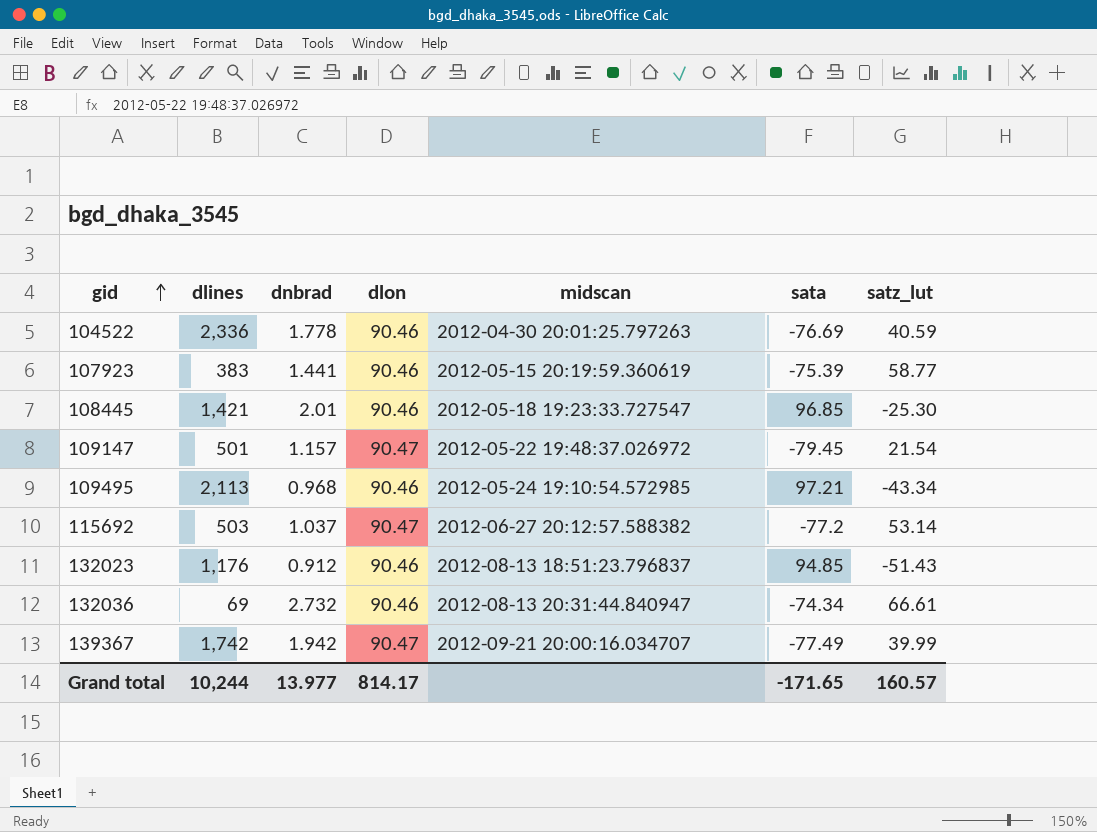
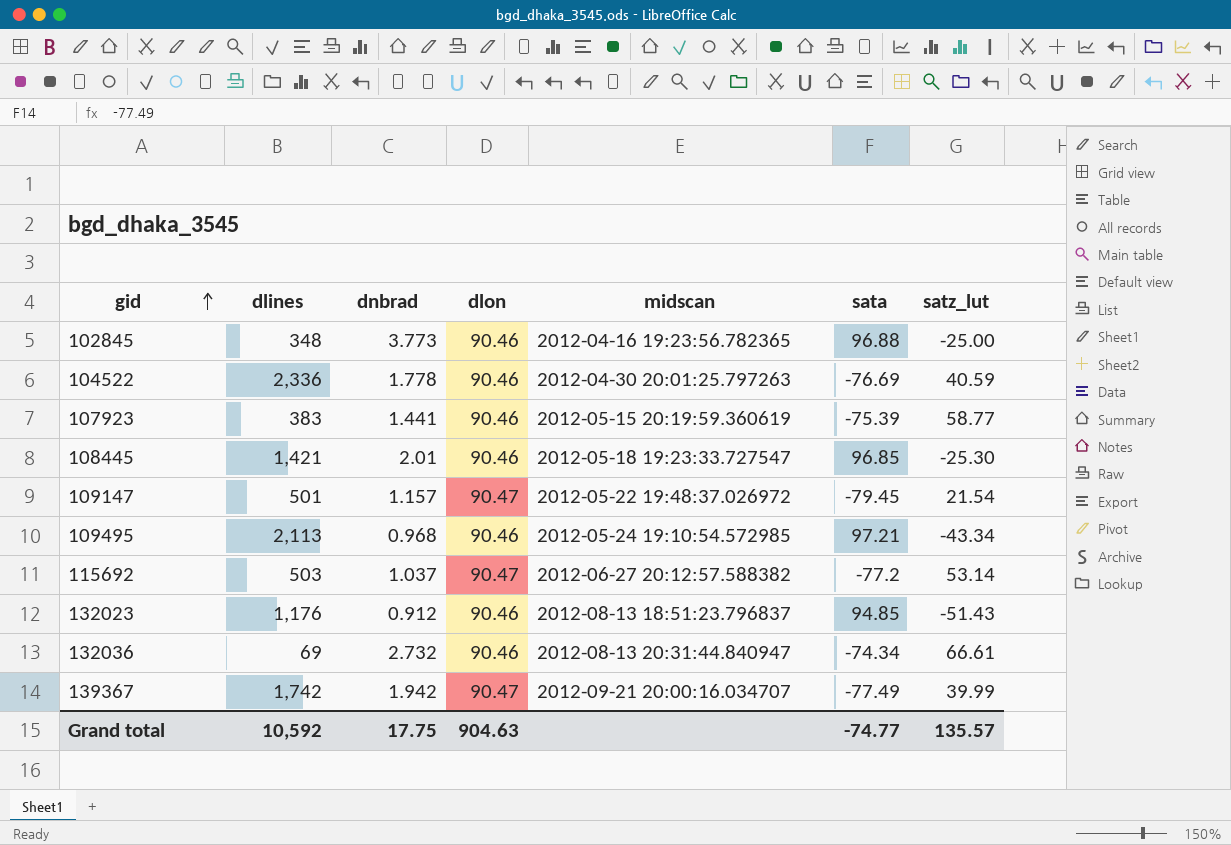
row 102845: none -> 348 | 3.773 | 90.46 | 2012-04-16 19:23:56.782365 | 96.88 | -25.00
Grand total | dlines: 10,244 -> 10,592
Grand total | dnbrad: 13.977 -> 17.75
Grand total | dlon: 814.17 -> 904.63
Grand total | sata: -171.65 -> -74.77
Grand total | satz_lut: 160.57 -> 135.57

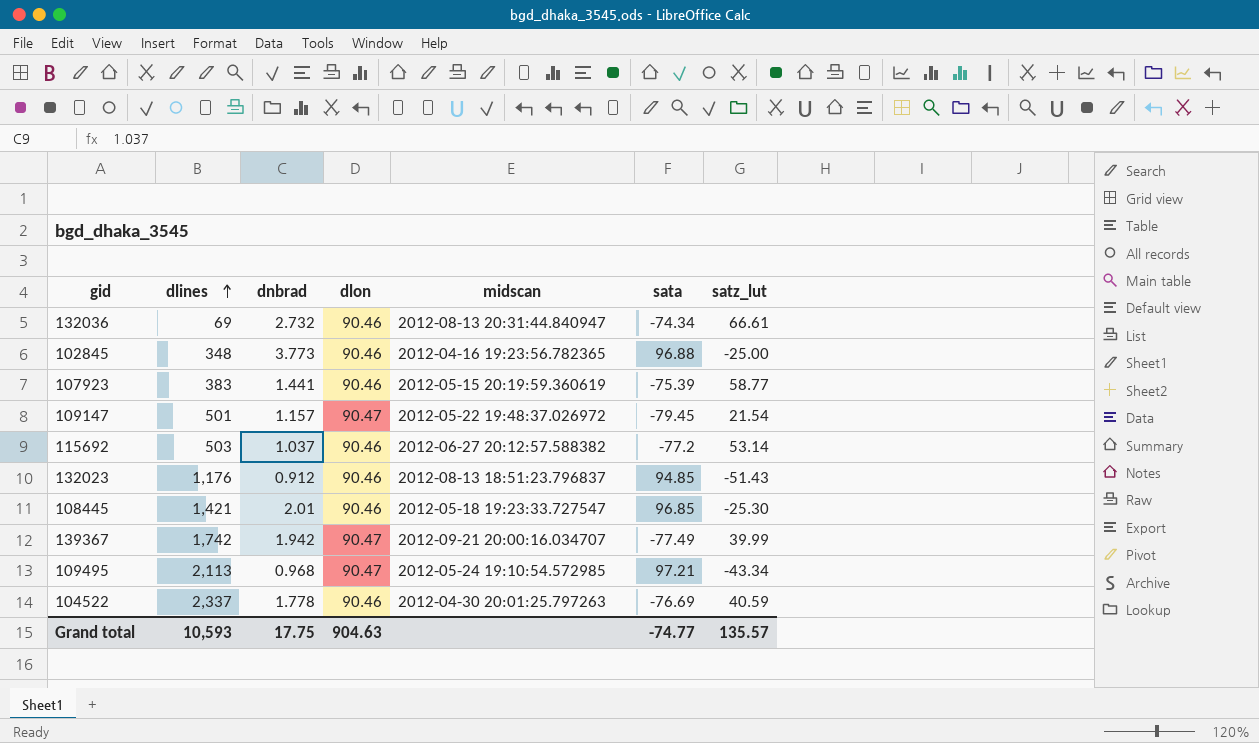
row order: gid ascending -> dlines ascending
115692 | dlon: 90.47 -> 90.46
109495 | dlon: 90.46 -> 90.47
104522 | dlines: 2,336 -> 2,337
Grand total | dlines: 10,592 -> 10,593

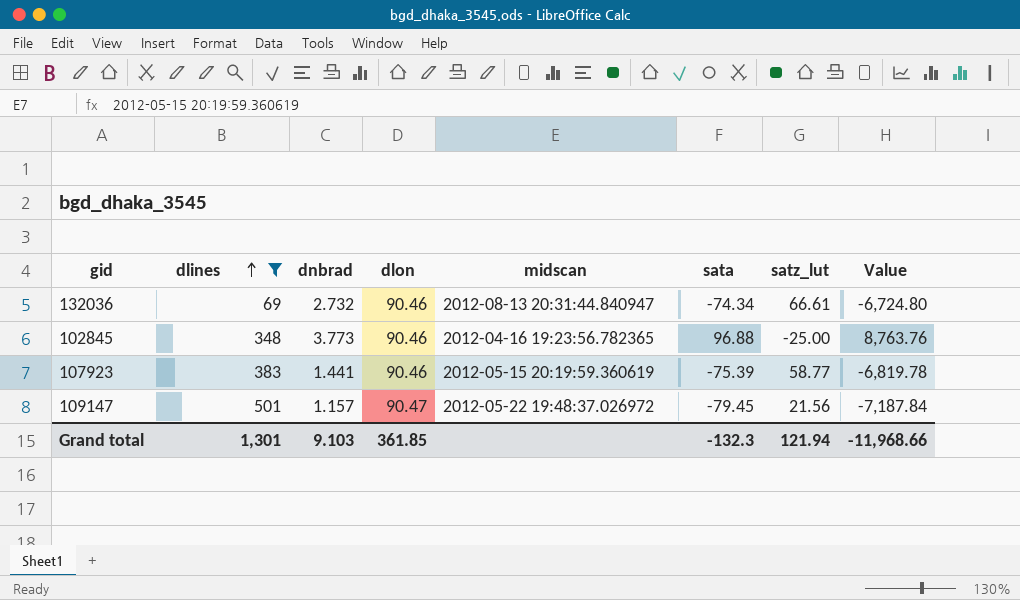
filter: none -> dlines <= 501
column Value | formula: none -> [dlon] * [sata]
109147 | satz_lut: 21.54 -> 21.56
Grand total | dlines: 10,593 -> 1,301
Grand total | dnbrad: 17.75 -> 9.103
Grand total | dlon: 904.63 -> 361.85
Grand total | sata: -74.77 -> -132.3
Grand total | satz_lut: 135.57 -> 121.94

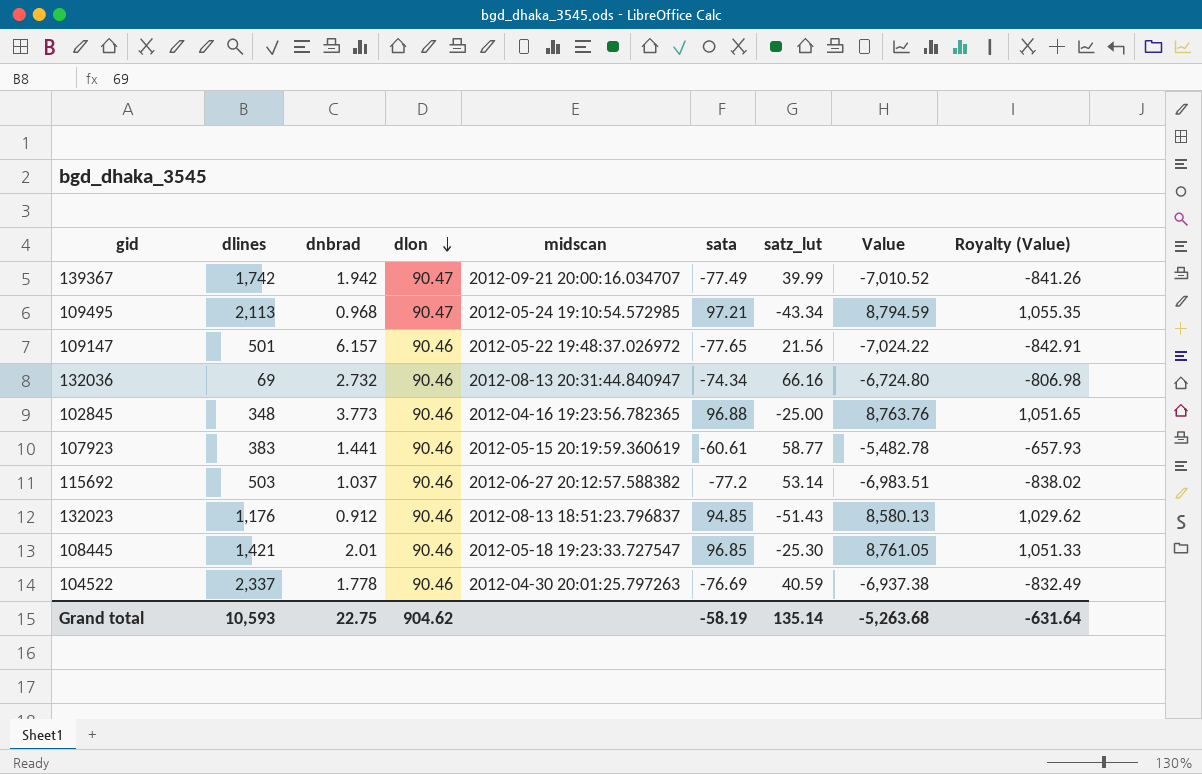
filter: dlines <= 501 -> none
row order: dlines ascending -> dlon descending
column Royalty (Value) | formula: none -> [Value] * 0.12
109147 | dnbrad: 1.157 -> 6.157
109147 | dlon: 90.47 -> 90.46
109147 | sata: -79.45 -> -77.65
109147 | Value: -7,187.84 -> -7,024.22
132036 | satz_lut: 66.61 -> 66.16
107923 | sata: -75.39 -> -60.61
107923 | Value: -6,819.78 -> -5,482.78
Grand total | dlines: 1,301 -> 10,593
Grand total | dnbrad: 9.103 -> 22.75
Grand total | dlon: 361.85 -> 904.62
Grand total | sata: -132.3 -> -58.19
Grand total | satz_lut: 121.94 -> 135.14
Grand total | Value: -11,968.66 -> -5,263.68

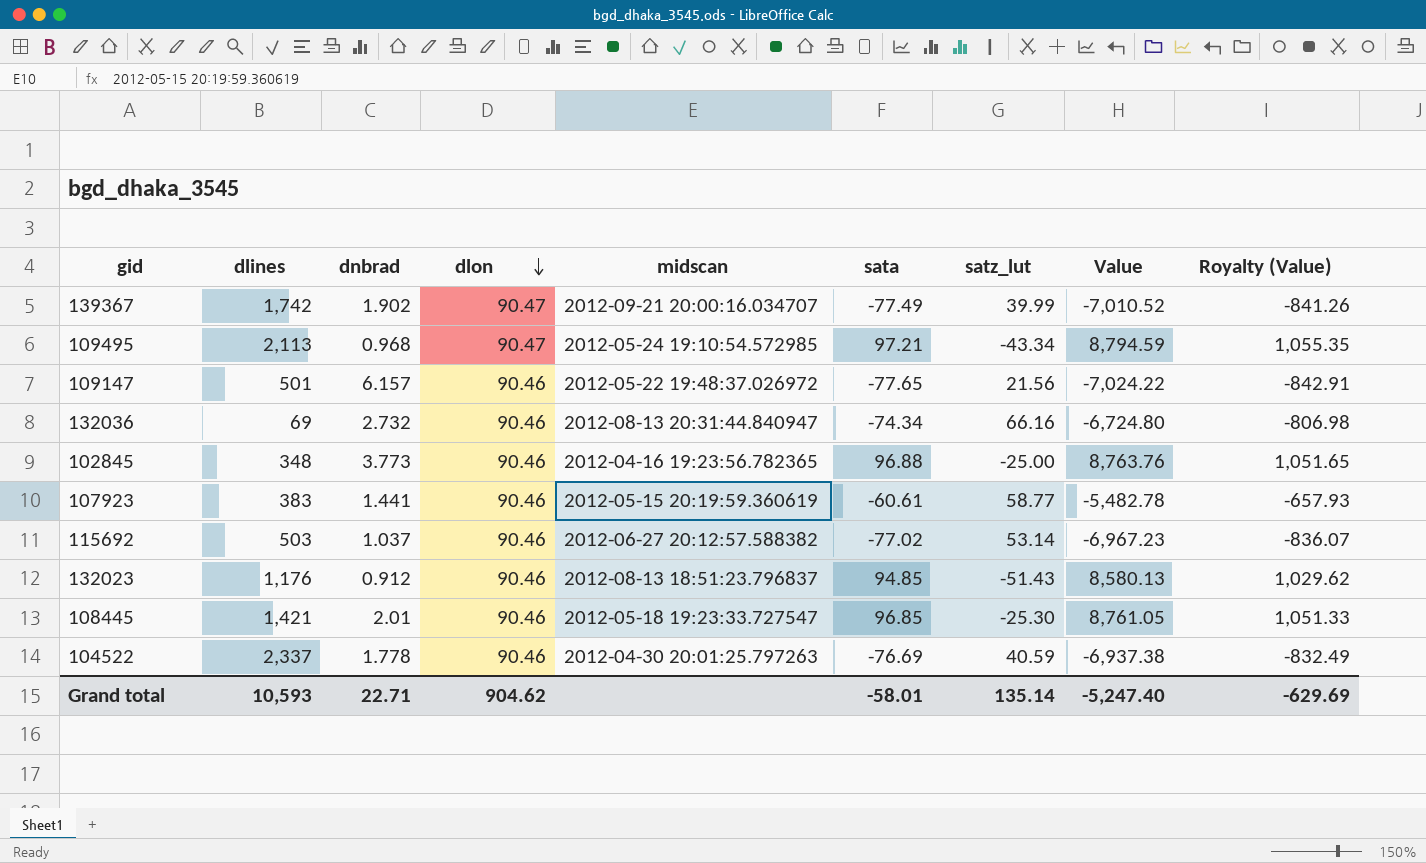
139367 | dnbrad: 1.942 -> 1.902
115692 | sata: -77.2 -> -77.02
115692 | Value: -6,983.51 -> -6,967.23
115692 | Royalty (Value): -838.02 -> -836.07
Grand total | dnbrad: 22.75 -> 22.71
Grand total | sata: -58.19 -> -58.01
Grand total | Value: -5,263.68 -> -5,247.40
Grand total | Royalty (Value): -631.64 -> -629.69

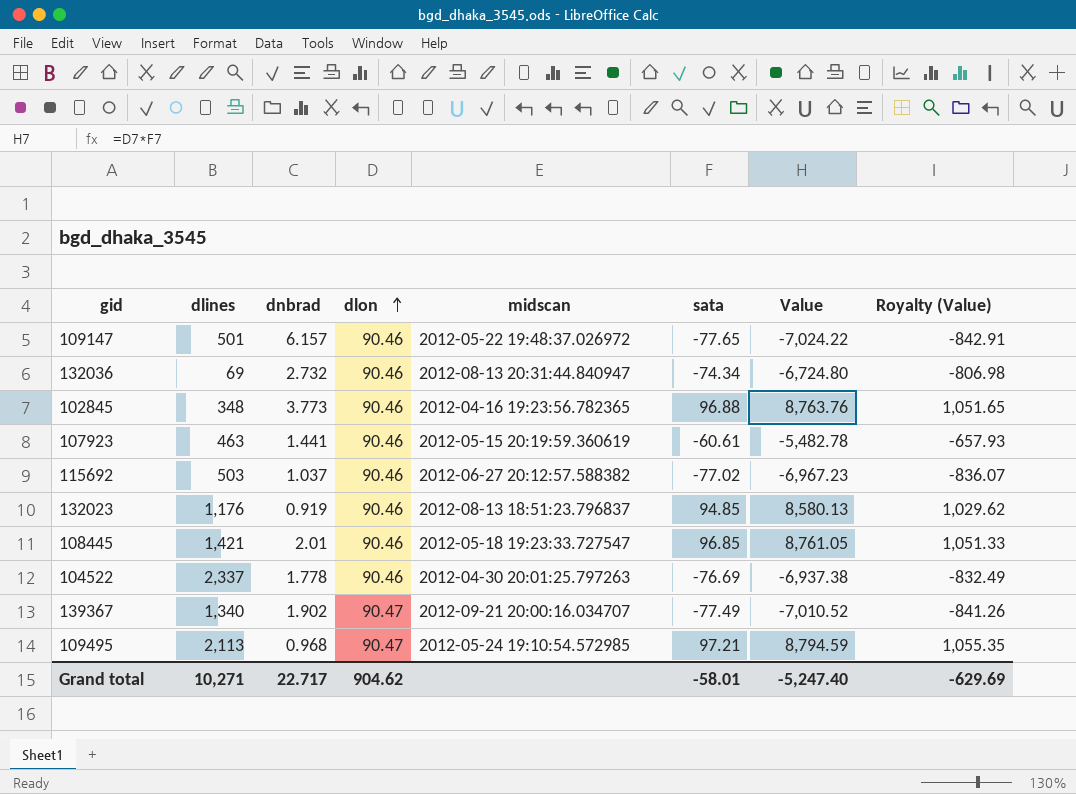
row order: dlon descending -> dlon ascending
column satz_lut | position: 7 -> none
107923 | dlines: 383 -> 463
132023 | dnbrad: 0.912 -> 0.919
139367 | dlines: 1,742 -> 1,340
Grand total | dlines: 10,593 -> 10,271
Grand total | dnbrad: 22.71 -> 22.717

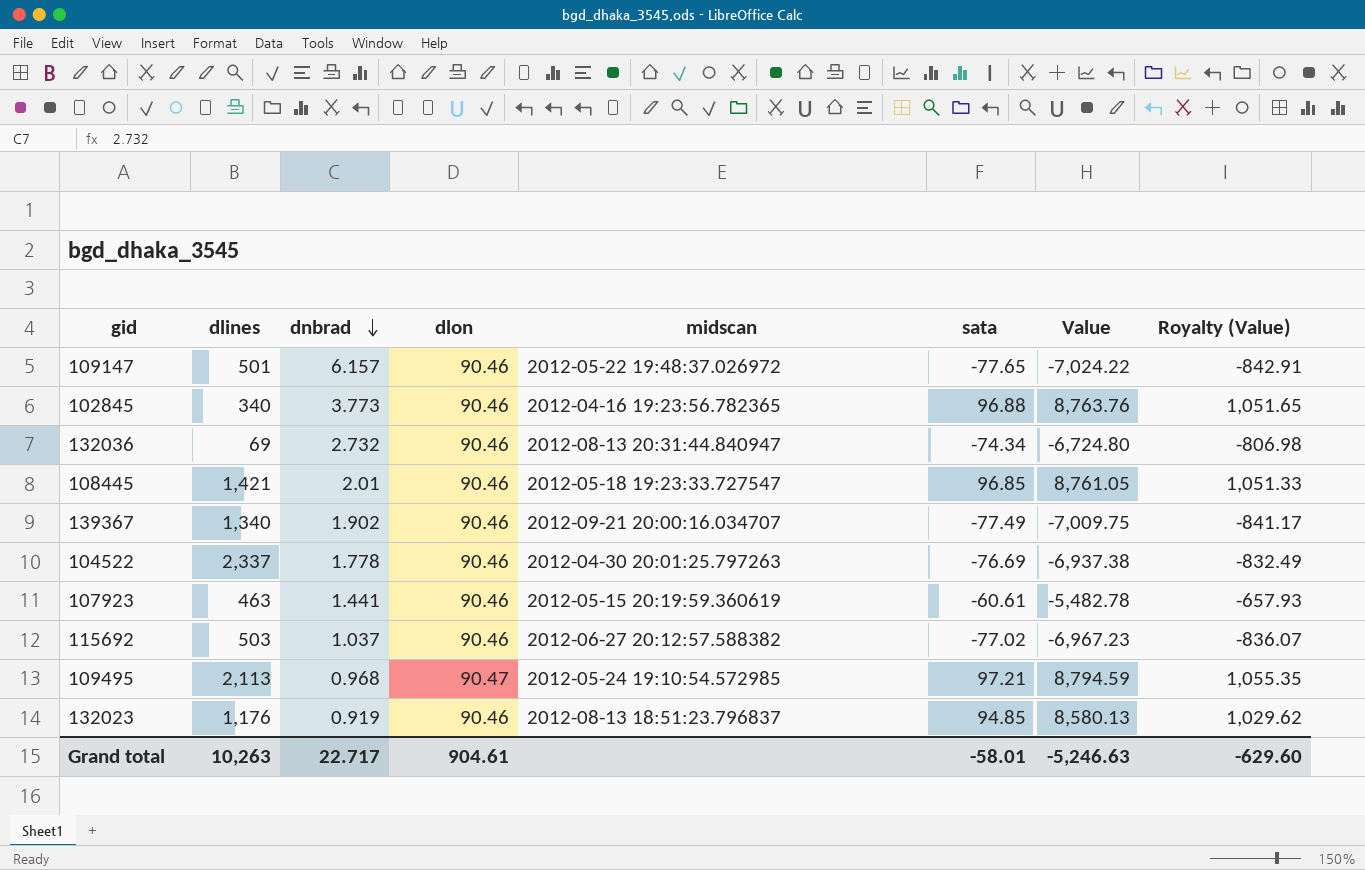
row order: dlon ascending -> dnbrad descending
102845 | dlines: 348 -> 340
139367 | dlon: 90.47 -> 90.46
139367 | Value: -7,010.52 -> -7,009.75
139367 | Royalty (Value): -841.26 -> -841.17
Grand total | dlines: 10,271 -> 10,263
Grand total | dlon: 904.62 -> 904.61
Grand total | Value: -5,247.40 -> -5,246.63
Grand total | Royalty (Value): -629.69 -> -629.60

